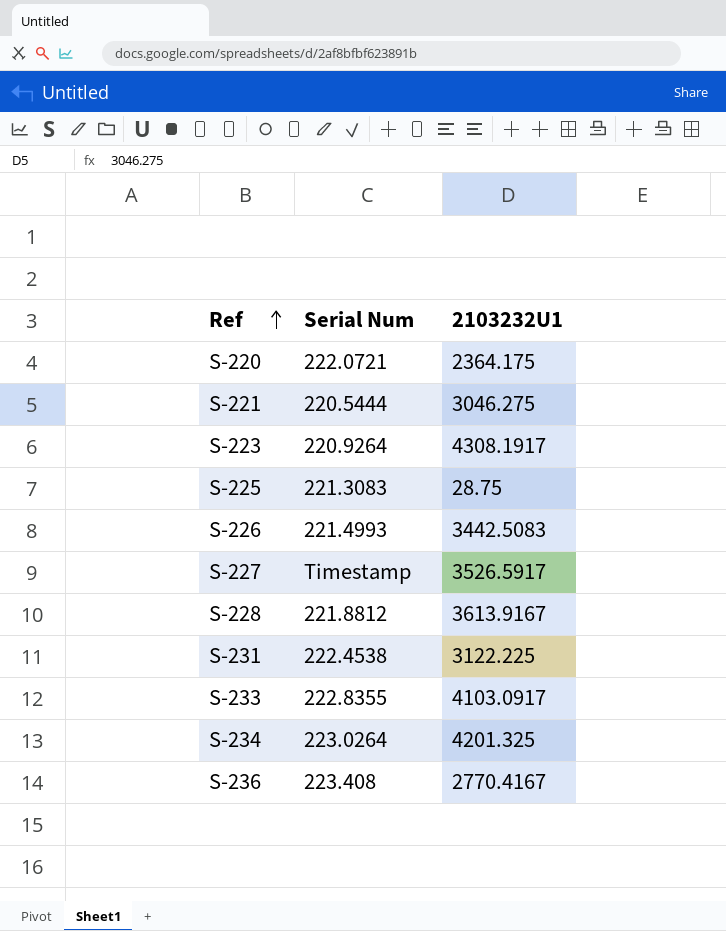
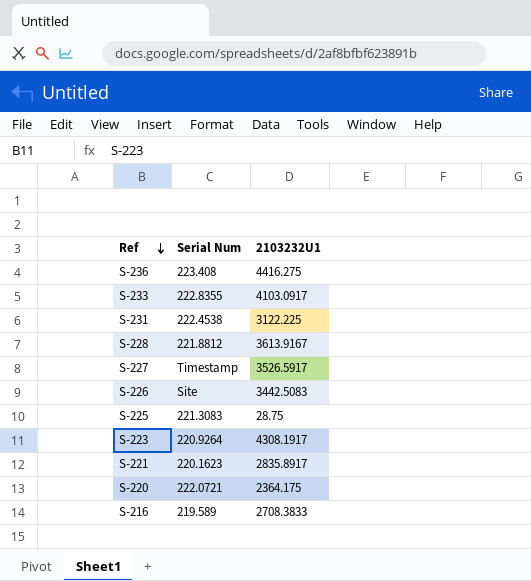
row order: Ref ascending -> Ref descending
row S-234: 223.0264 | 4201.325 -> none
S-236 | 2103232U1: 2770.4167 -> 4416.275
S-226 | Serial Num: 221.4993 -> Site
S-221 | Serial Num: 220.5444 -> 220.1623
S-221 | 2103232U1: 3046.275 -> 2835.8917
row S-216: none -> 219.589 | 2708.3833

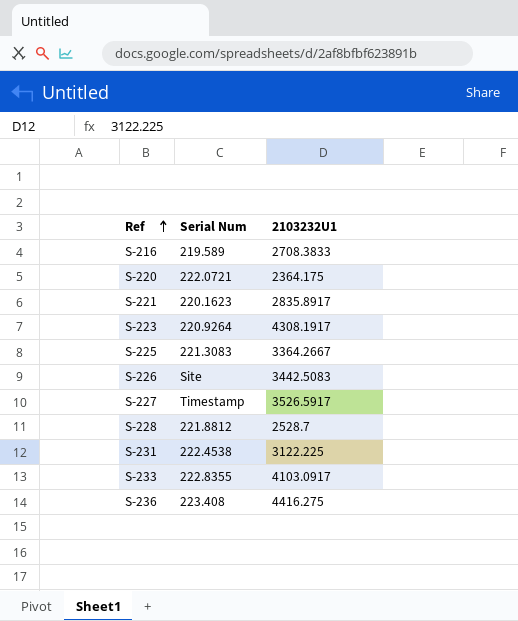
row order: Ref descending -> Ref ascending
S-225 | 2103232U1: 28.75 -> 3364.2667
S-228 | 2103232U1: 3613.9167 -> 2528.7

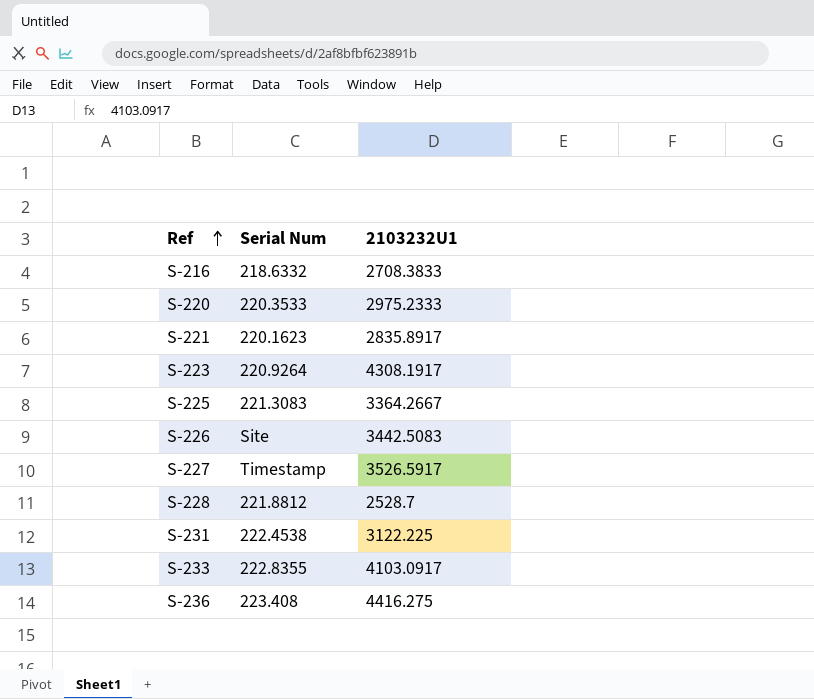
S-216 | Serial Num: 219.589 -> 218.6332
S-220 | Serial Num: 222.0721 -> 220.3533
S-220 | 2103232U1: 2364.175 -> 2975.2333

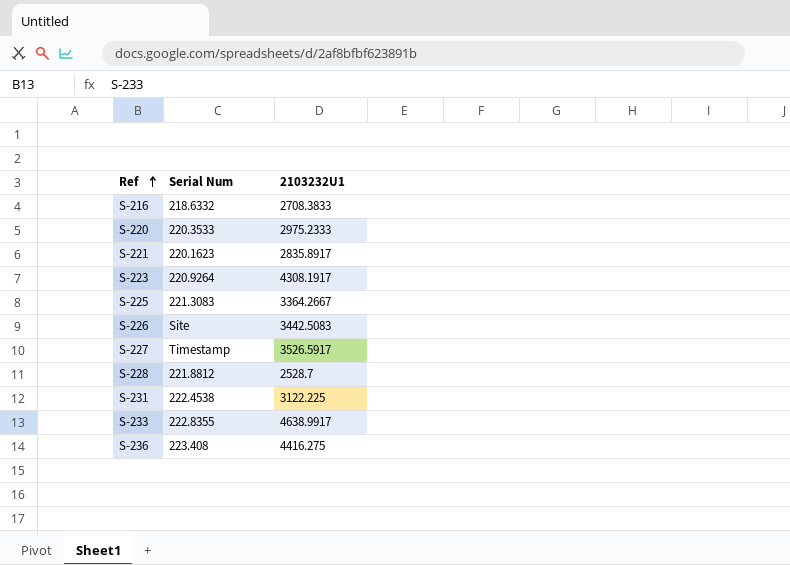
S-233 | 2103232U1: 4103.0917 -> 4638.9917

